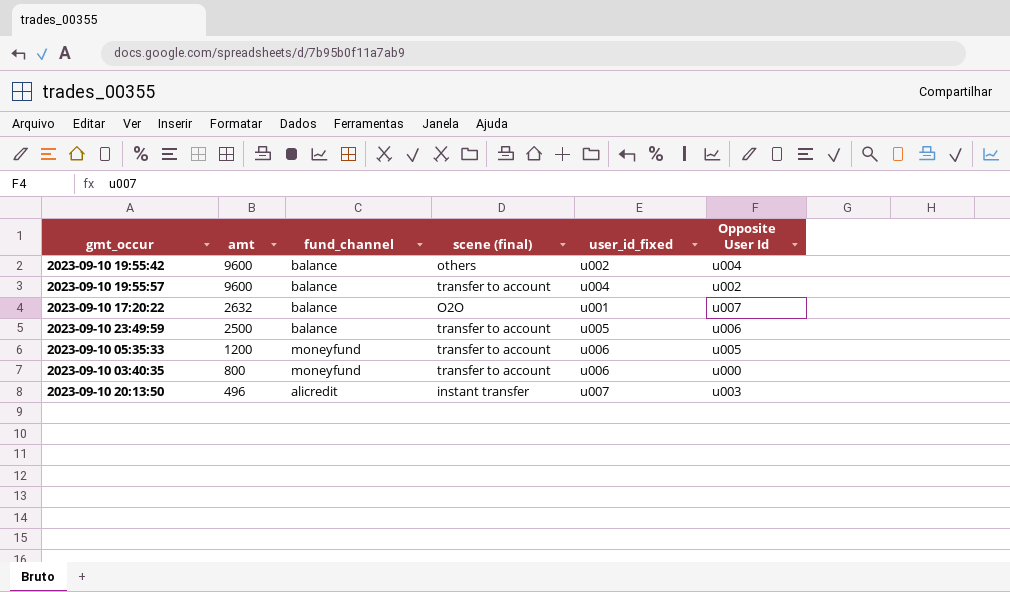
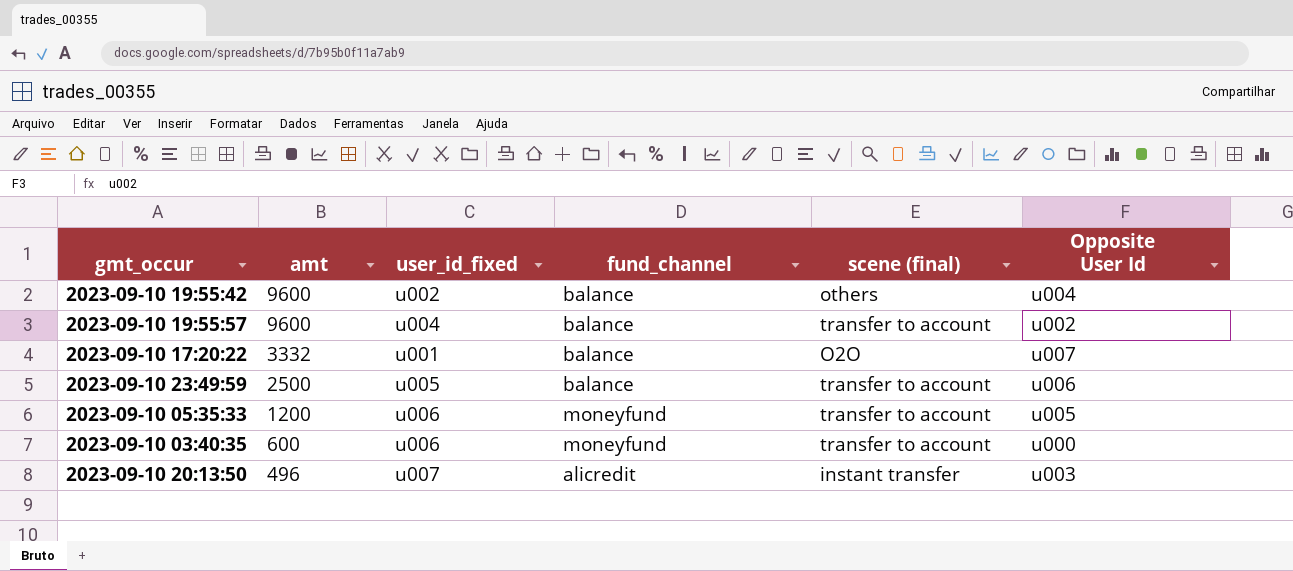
column user_id_fixed | position: 5 -> 3
2023-09-10 17:20:22 | amt: 2632 -> 3332
2023-09-10 03:40:35 | amt: 800 -> 600

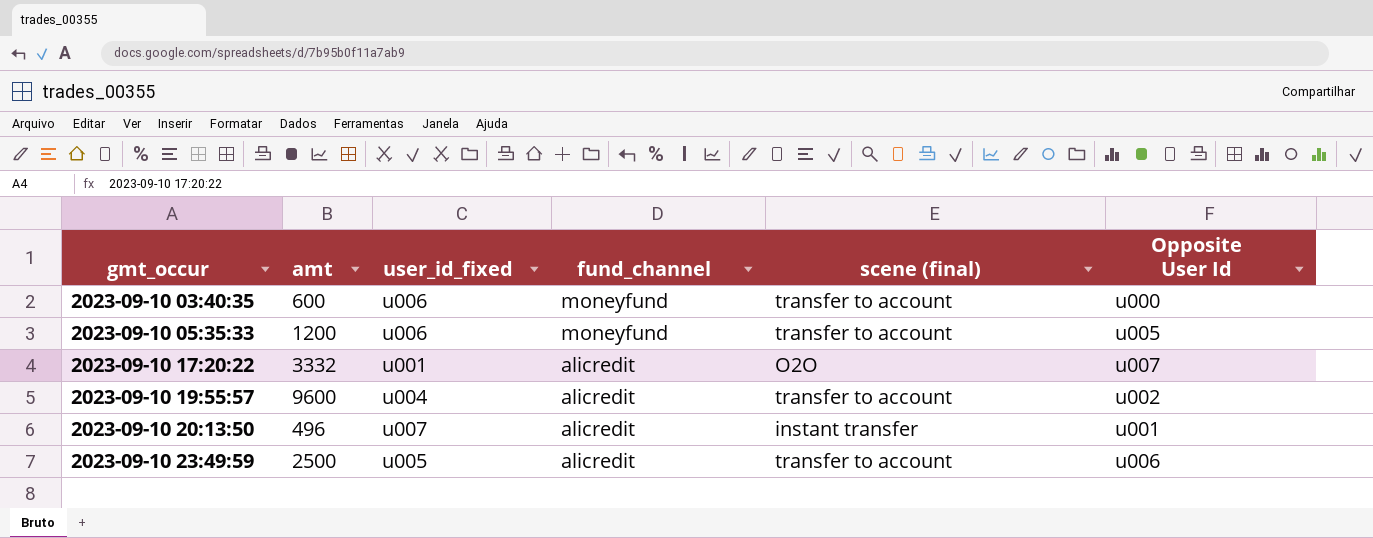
row order: amt descending -> gmt_occur ascending
row 2023-09-10 19:55:42: 9600 | u002 | balance | others | u004 -> none
2023-09-10 17:20:22 | fund_channel: balance -> alicredit
2023-09-10 19:55:57 | fund_channel: balance -> alicredit
2023-09-10 20:13:50 | Opposite User Id: u003 -> u001
2023-09-10 23:49:59 | fund_channel: balance -> alicredit

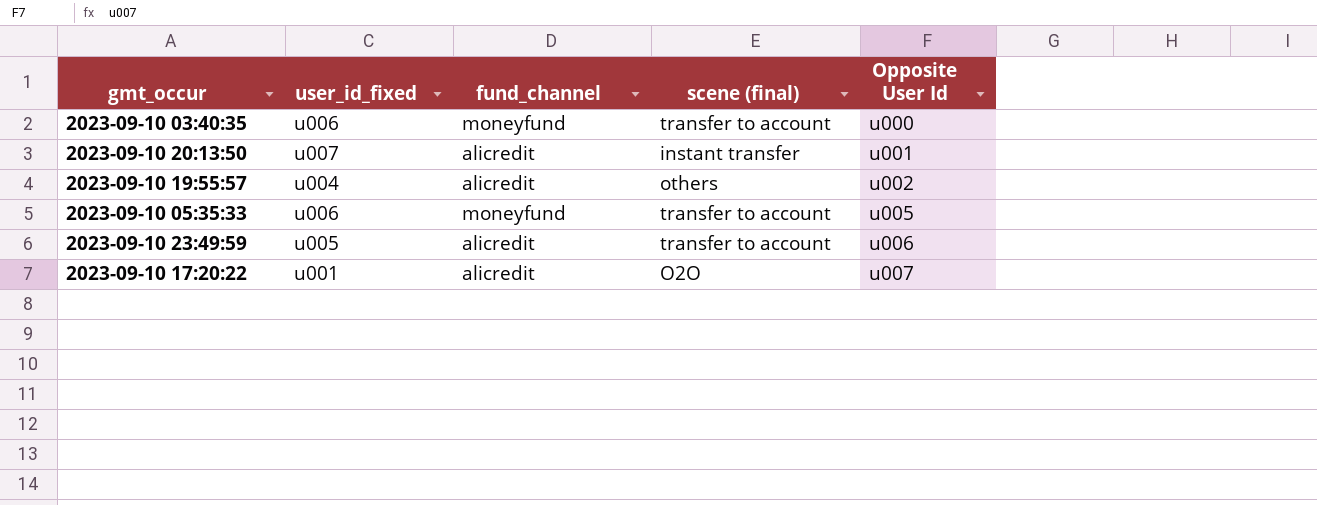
row order: gmt_occur ascending -> Opposite User Id ascending
column amt | position: 2 -> none
2023-09-10 19:55:57 | scene (final): transfer to account -> others

